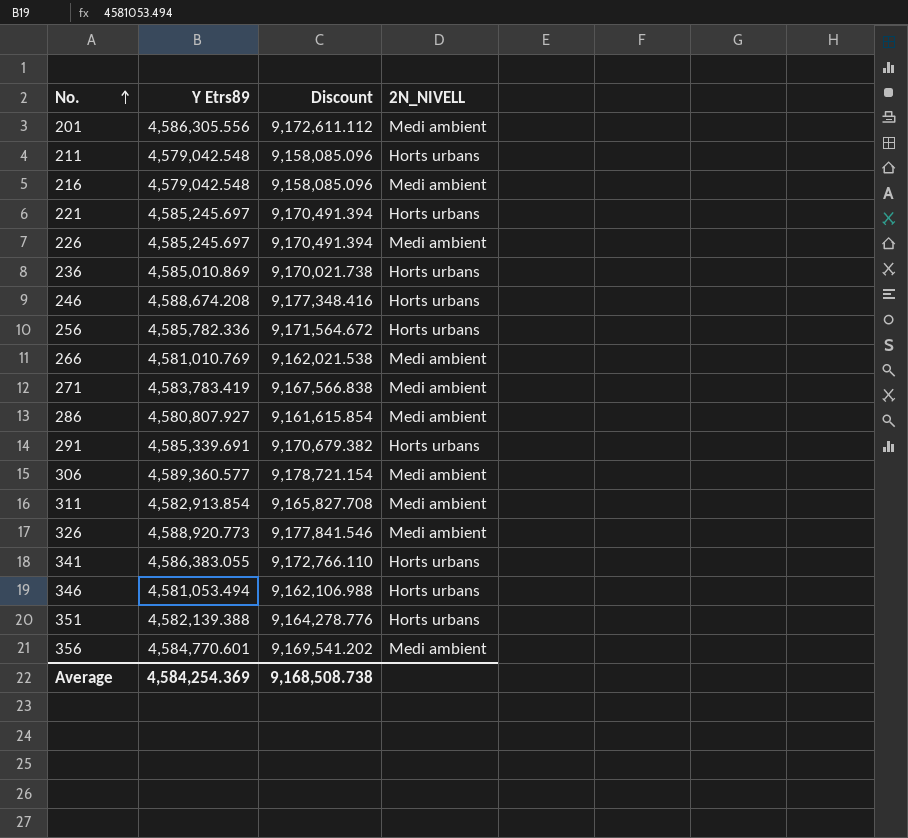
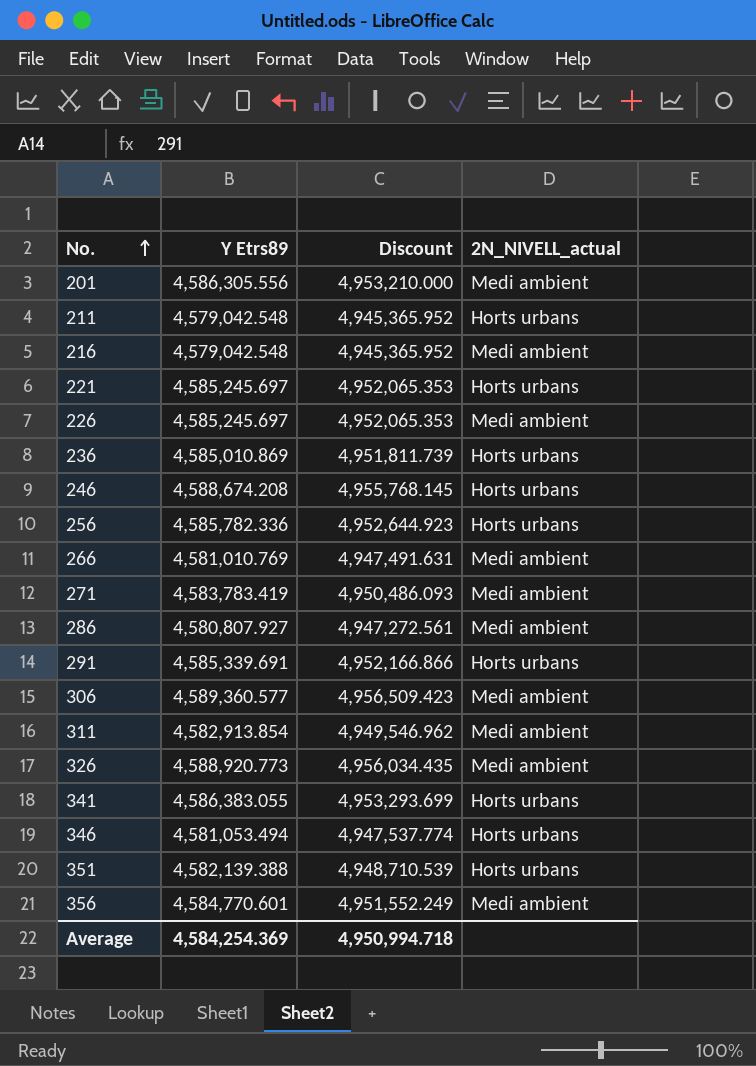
column Discount | formula: [Y Etrs89] * 2 -> [Y Etrs89] * 1.08
column name: 2N_NIVELL -> 2N_NIVELL_actual
Average | Discount: 9,168,508.738 -> 4,950,994.718

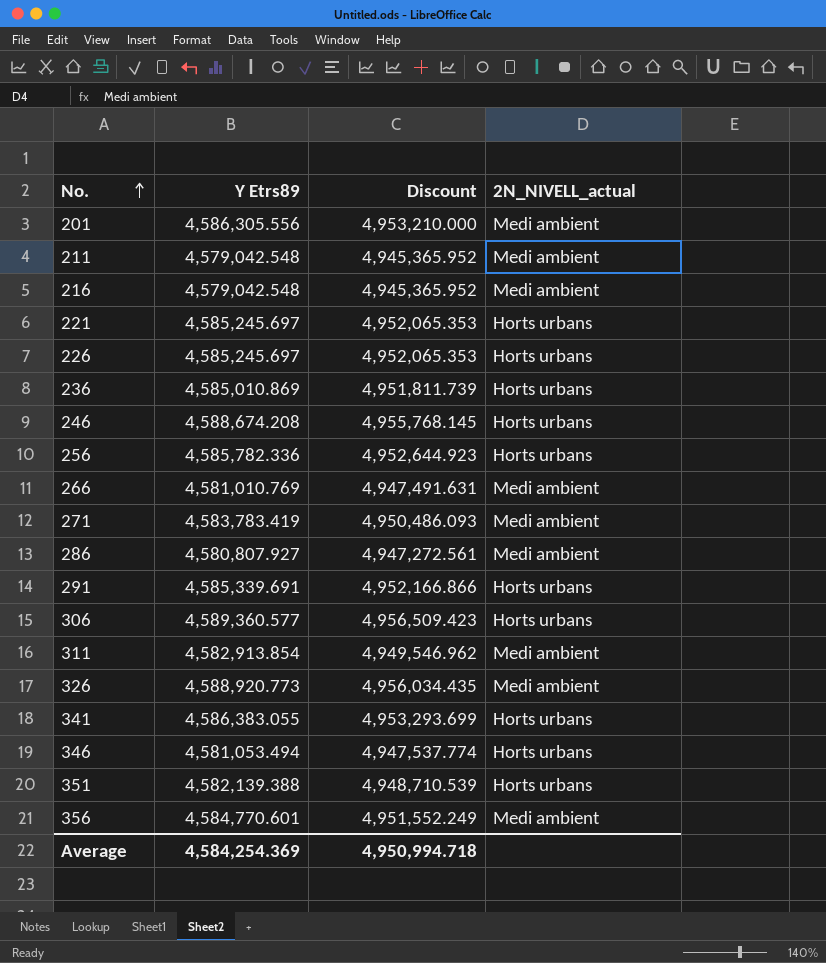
211 | 2N_NIVELL_actual: Horts urbans -> Medi ambient
226 | 2N_NIVELL_actual: Medi ambient -> Horts urbans
306 | 2N_NIVELL_actual: Medi ambient -> Horts urbans

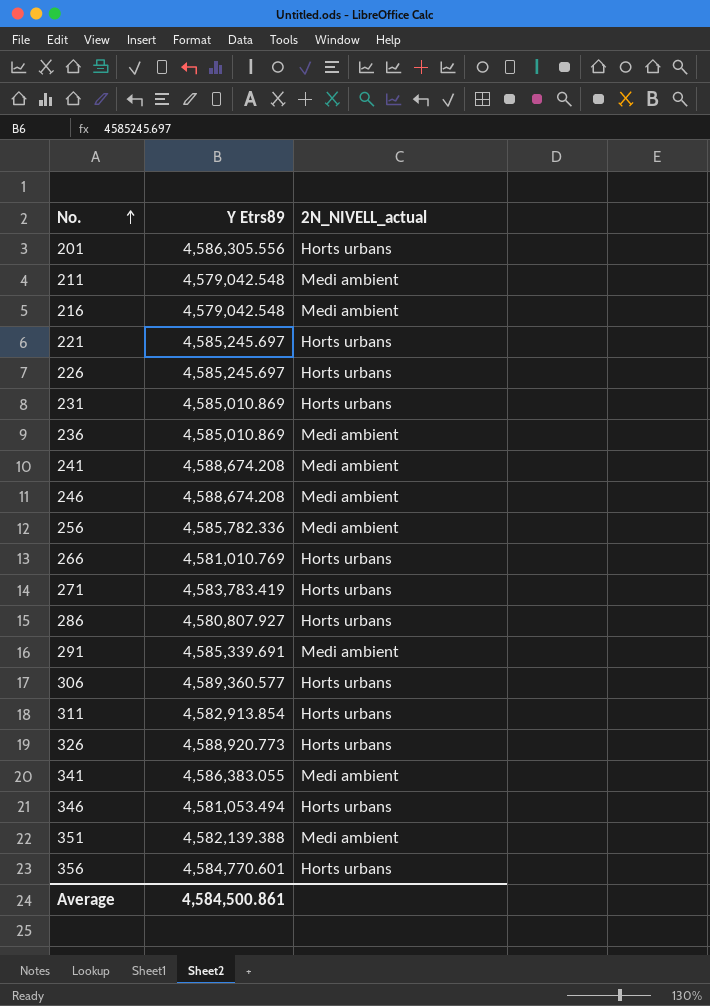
column Discount | formula: [Y Etrs89] * 1.08 -> none
201 | 2N_NIVELL_actual: Medi ambient -> Horts urbans
row 231: none -> 4,585,010.869 | Horts urbans
236 | 2N_NIVELL_actual: Horts urbans -> Medi ambient
row 241: none -> 4,588,674.208 | Medi ambient
246 | 2N_NIVELL_actual: Horts urbans -> Medi ambient
256 | 2N_NIVELL_actual: Horts urbans -> Medi ambient
266 | 2N_NIVELL_actual: Medi ambient -> Horts urbans
271 | 2N_NIVELL_actual: Medi ambient -> Horts urbans
286 | 2N_NIVELL_actual: Medi ambient -> Horts urbans
291 | 2N_NIVELL_actual: Horts urbans -> Medi ambient
311 | 2N_NIVELL_actual: Medi ambient -> Horts urbans
326 | 2N_NIVELL_actual: Medi ambient -> Horts urbans
341 | 2N_NIVELL_actual: Horts urbans -> Medi ambient
351 | 2N_NIVELL_actual: Horts urbans -> Medi ambient
356 | 2N_NIVELL_actual: Medi ambient -> Horts urbans
Average | Y Etrs89: 4,584,254.369 -> 4,584,500.861

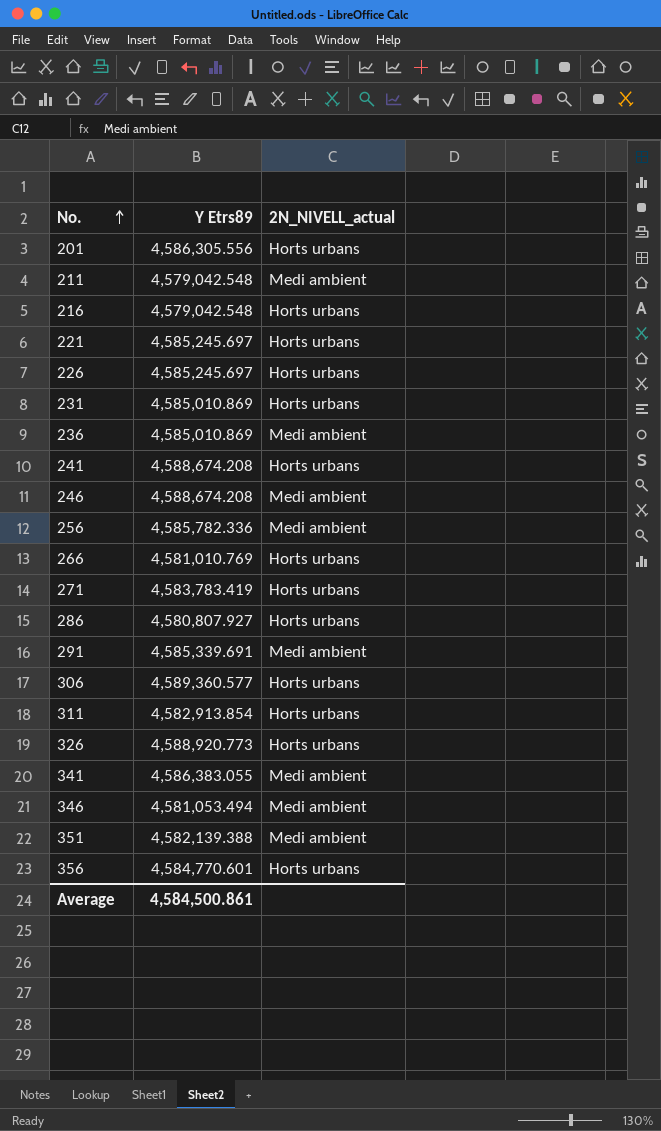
216 | 2N_NIVELL_actual: Medi ambient -> Horts urbans
241 | 2N_NIVELL_actual: Medi ambient -> Horts urbans
346 | 2N_NIVELL_actual: Horts urbans -> Medi ambient

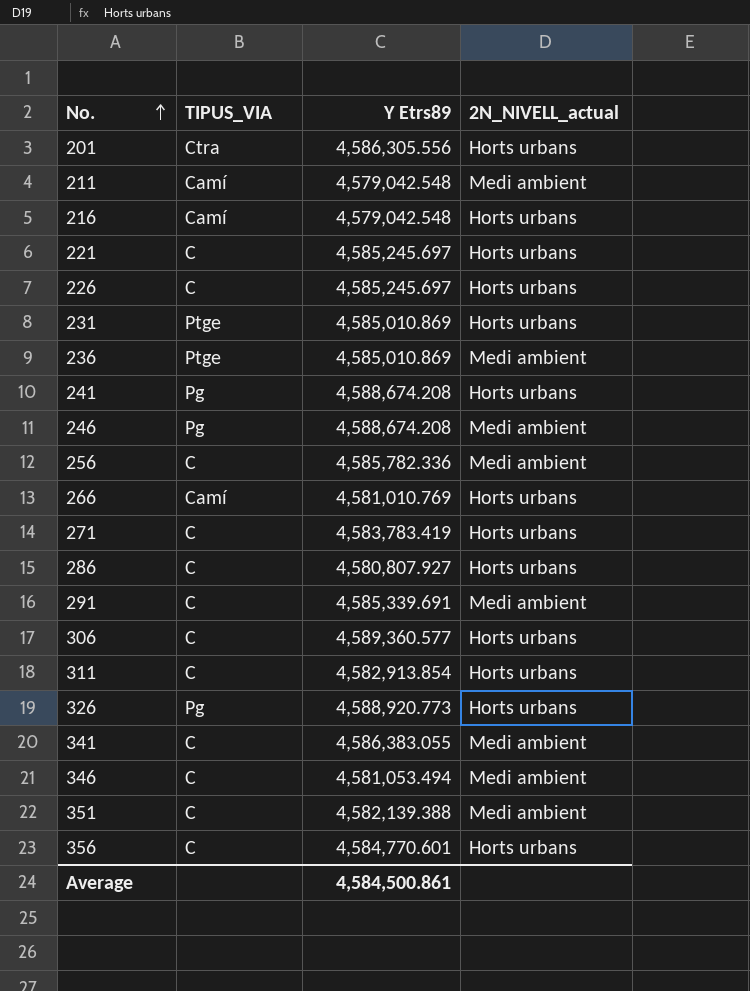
column TIPUS_VIA | position: none -> 2

